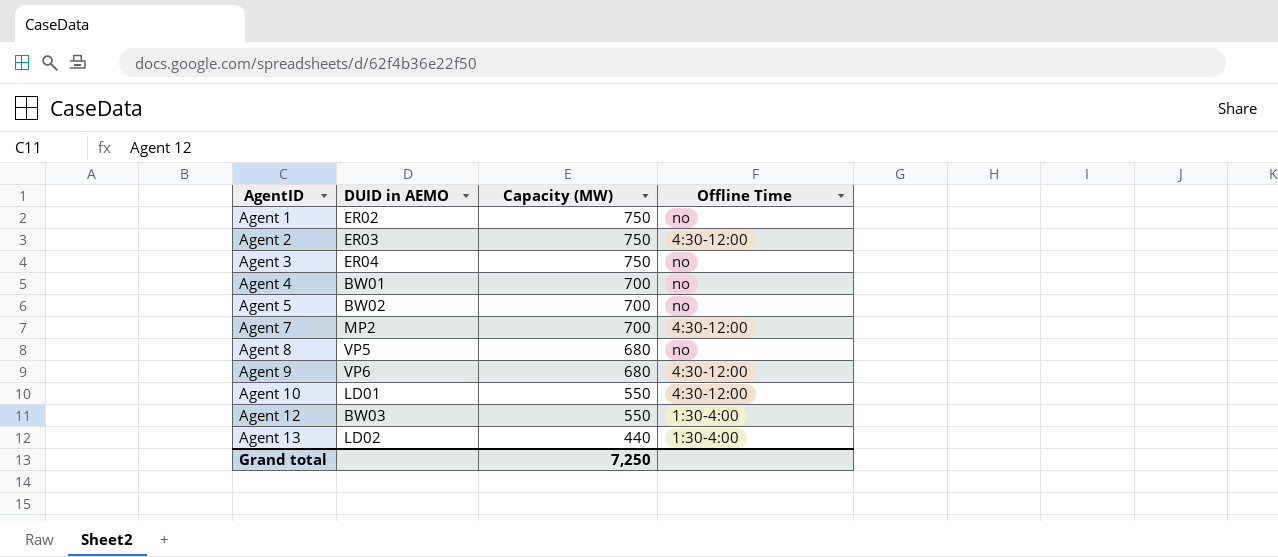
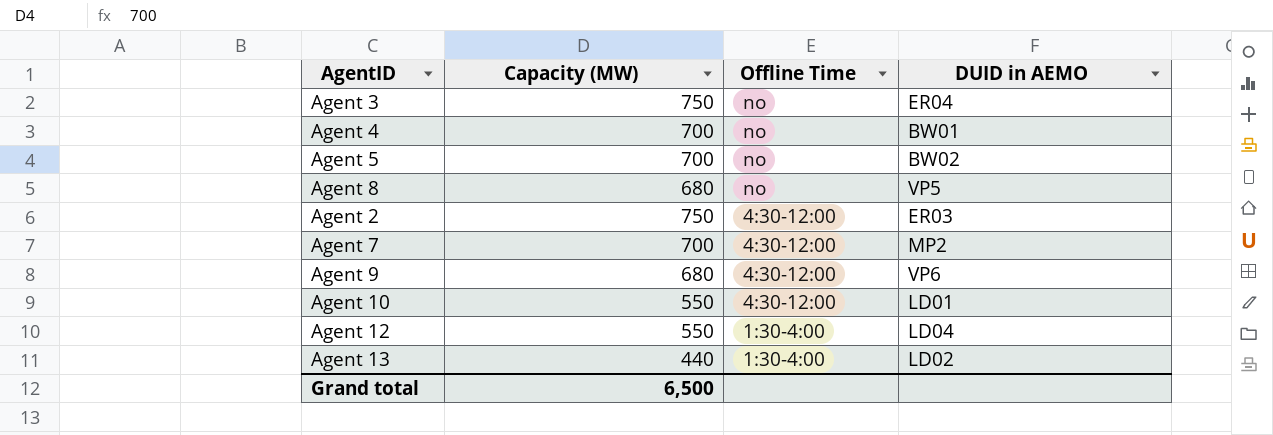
row order: AgentID ascending -> Offline Time descending
column DUID in AEMO | position: 2 -> 4
row Agent 1: ER02 | 750 | no -> none
Agent 12 | DUID in AEMO: BW03 -> LD04
Grand total | Capacity (MW): 7,250 -> 6,500

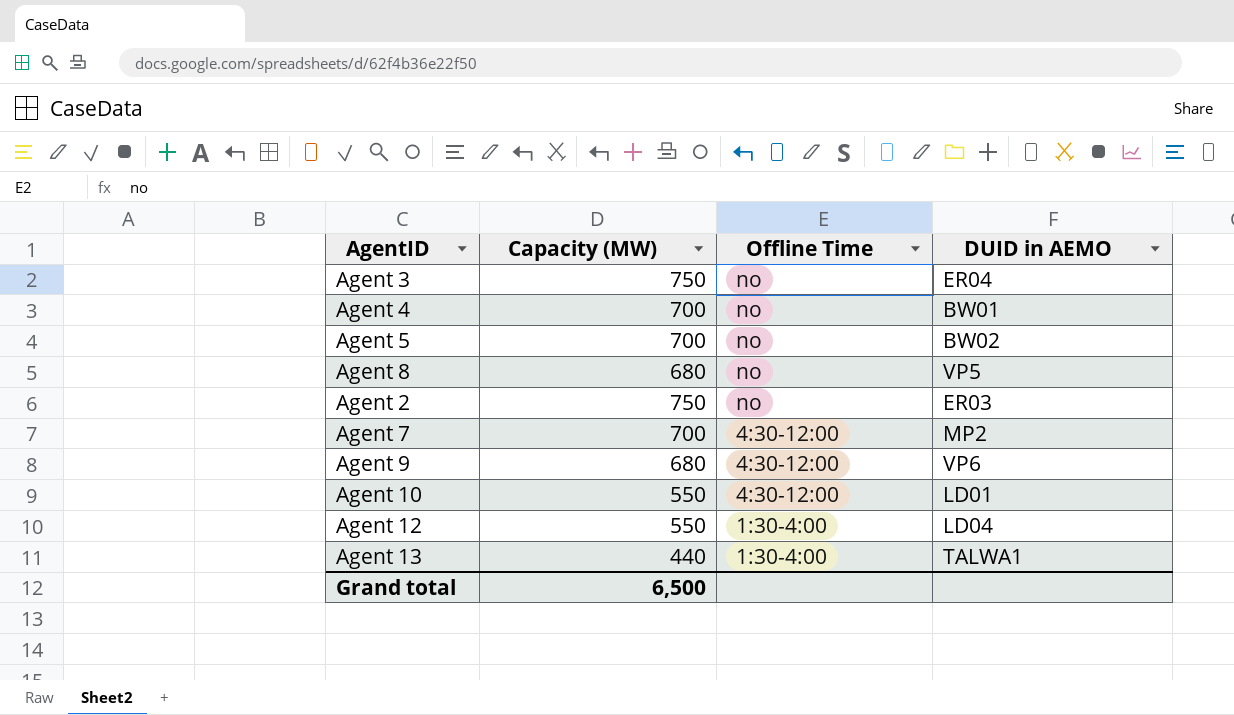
Agent 2 | Offline Time: 4:30-12:00 -> no
Agent 13 | DUID in AEMO: LD02 -> TALWA1

